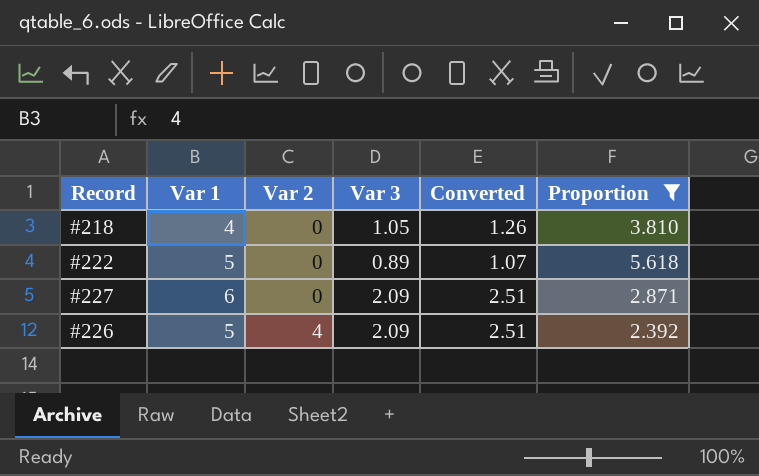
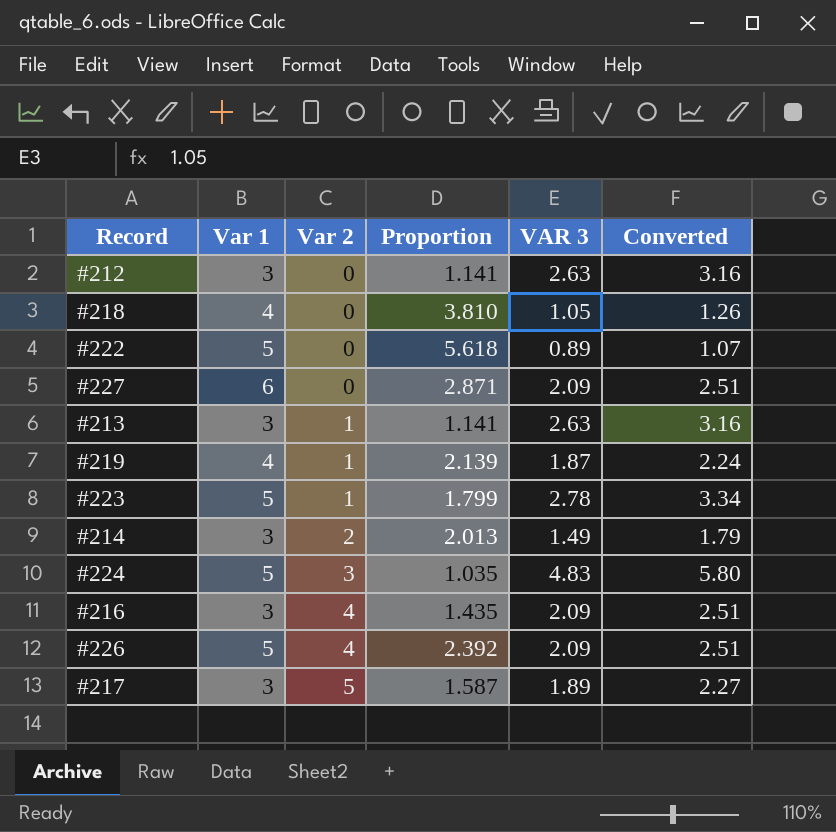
filter: Proportion >= 2.392 -> none
column Proportion | position: 6 -> 4
column name: Var 3 -> VAR 3

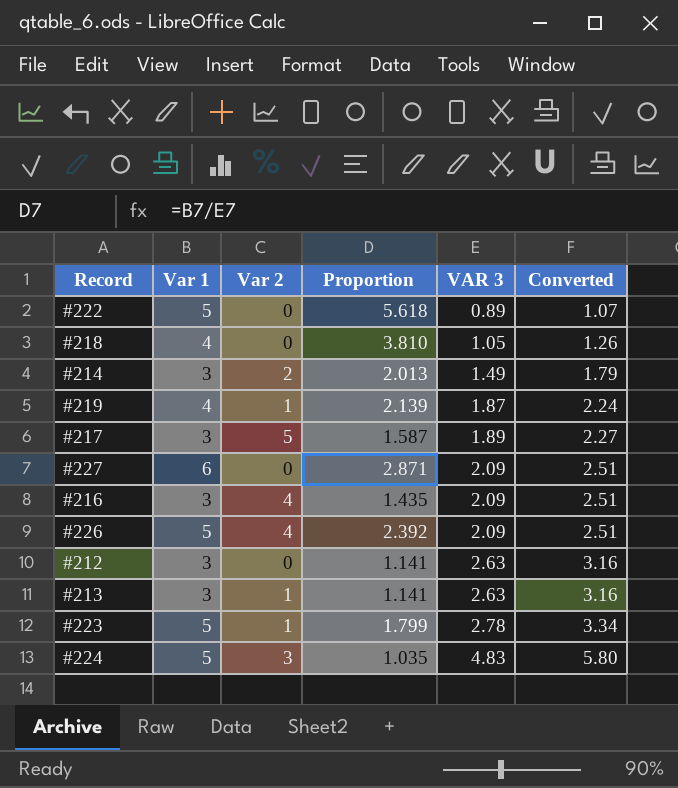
row order: Var 2 ascending -> VAR 3 ascending

